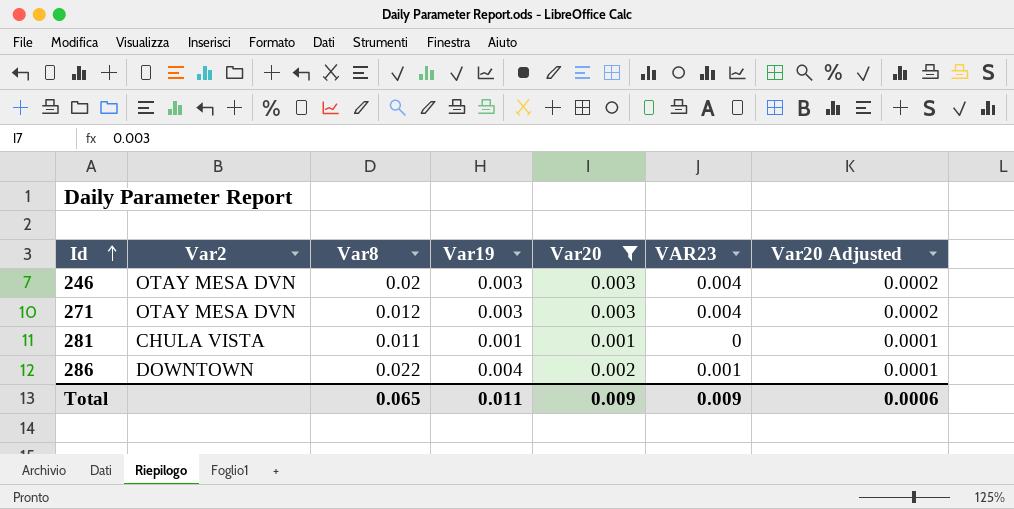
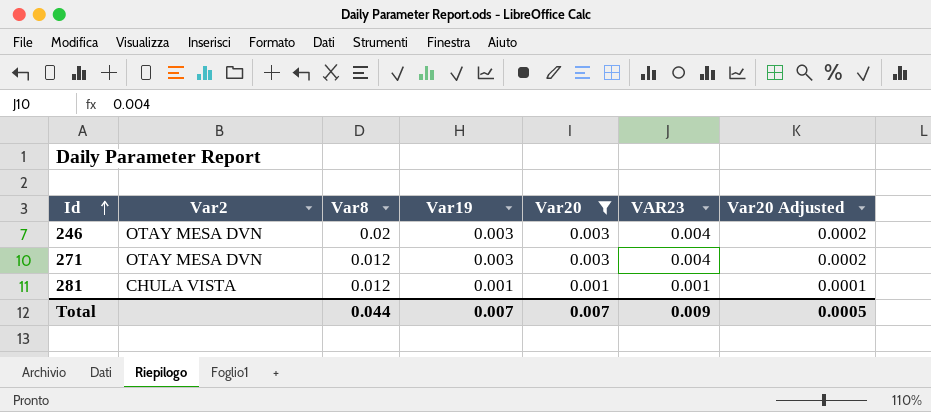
row 286: DOWNTOWN | 0.022 | 0.004 | 0.002 | 0.001 | 0.0001 -> none
281 | Var8: 0.011 -> 0.012
281 | VAR23: 0 -> 0.001
Total | Var8: 0.065 -> 0.044
Total | Var19: 0.011 -> 0.007
Total | Var20: 0.009 -> 0.007
Total | Var20 Adjusted: 0.0006 -> 0.0005

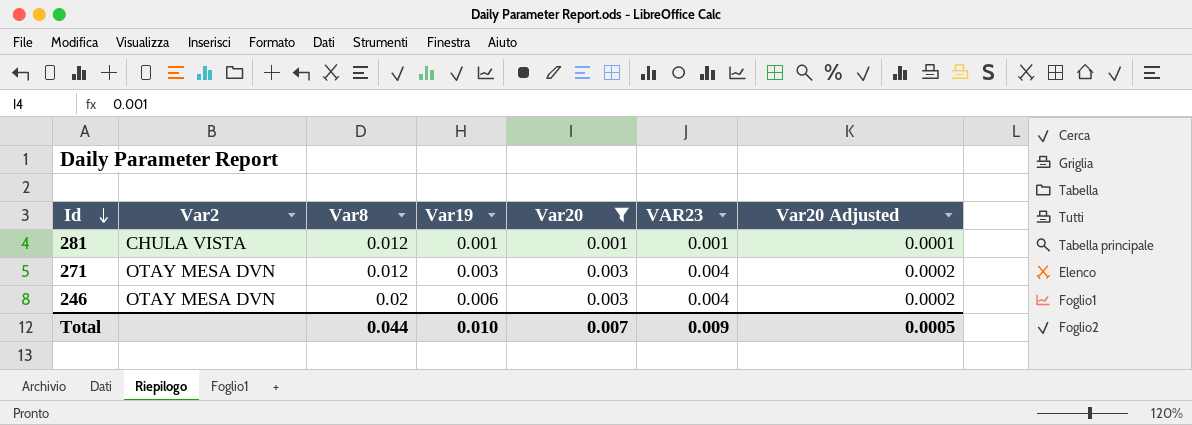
row order: Id ascending -> Id descending
246 | Var19: 0.003 -> 0.006
Total | Var19: 0.007 -> 0.010

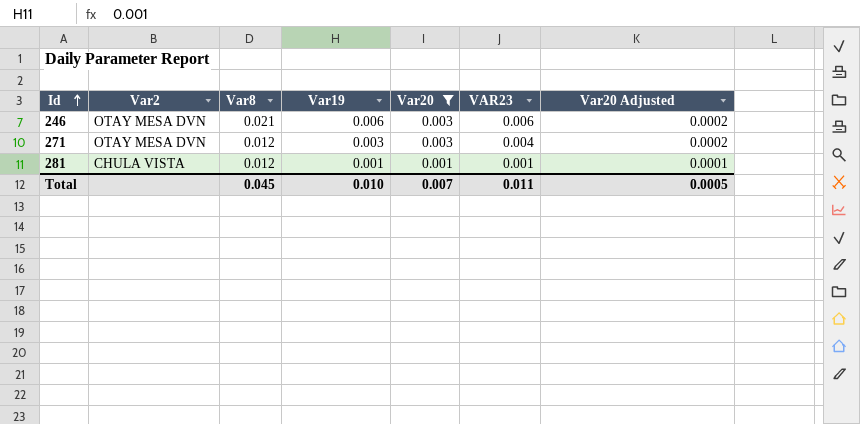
row order: Id descending -> Id ascending
246 | Var8: 0.02 -> 0.021
246 | VAR23: 0.004 -> 0.006
Total | Var8: 0.044 -> 0.045
Total | VAR23: 0.009 -> 0.011

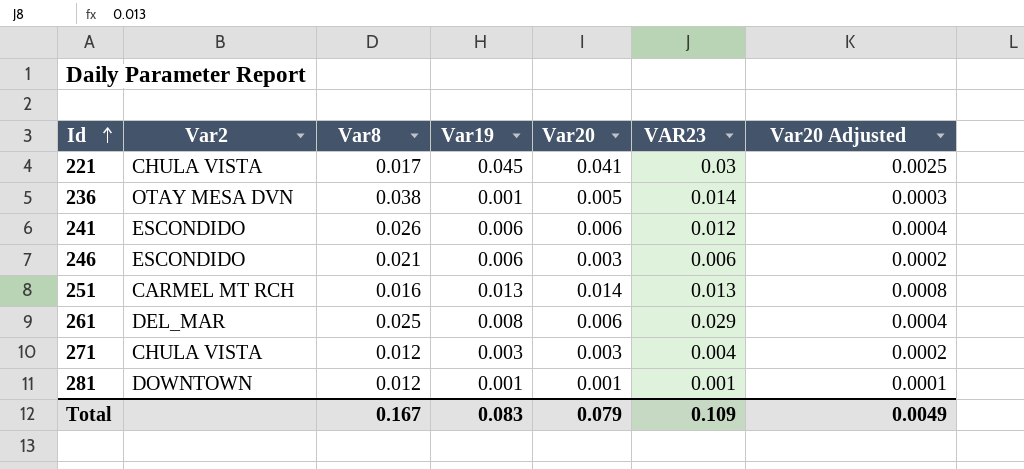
filter: Var20 <= 0.003 -> none
246 | Var2: OTAY MESA DVN -> ESCONDIDO
271 | Var2: OTAY MESA DVN -> CHULA VISTA
281 | Var2: CHULA VISTA -> DOWNTOWN
Total | Var8: 0.045 -> 0.167
Total | Var19: 0.010 -> 0.083
Total | Var20: 0.007 -> 0.079
Total | VAR23: 0.011 -> 0.109
Total | Var20 Adjusted: 0.0005 -> 0.0049

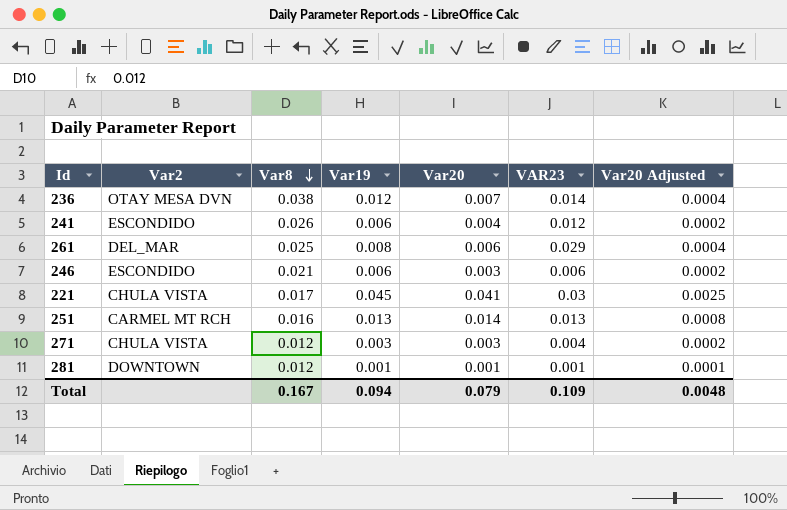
row order: Id ascending -> Var8 descending
236 | Var19: 0.001 -> 0.012
236 | Var20: 0.005 -> 0.007
236 | Var20 Adjusted: 0.0003 -> 0.0004
241 | Var20: 0.006 -> 0.004
241 | Var20 Adjusted: 0.0004 -> 0.0002
Total | Var19: 0.083 -> 0.094
Total | Var20 Adjusted: 0.0049 -> 0.0048

